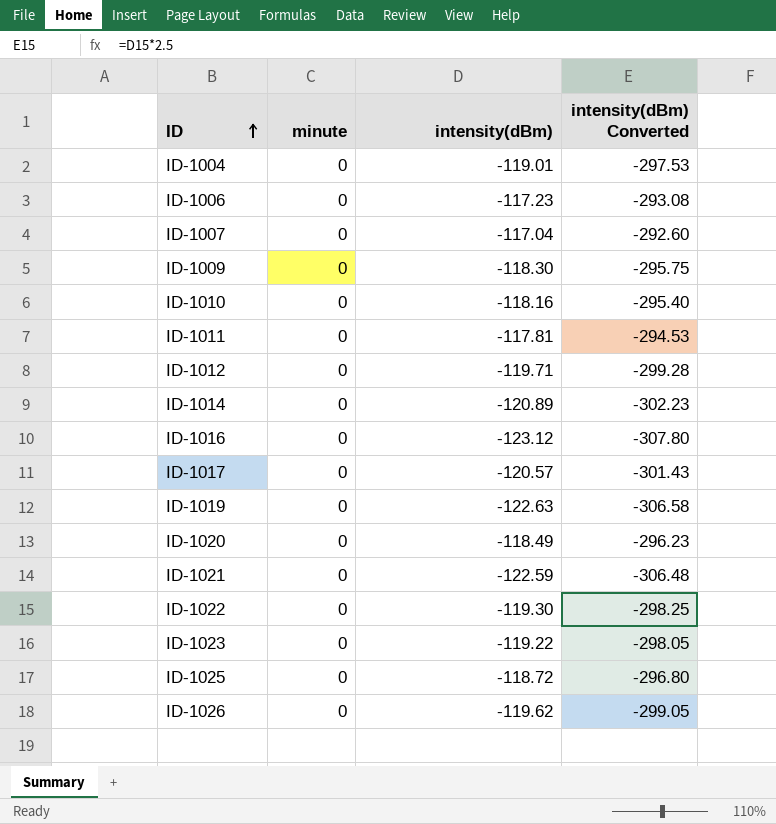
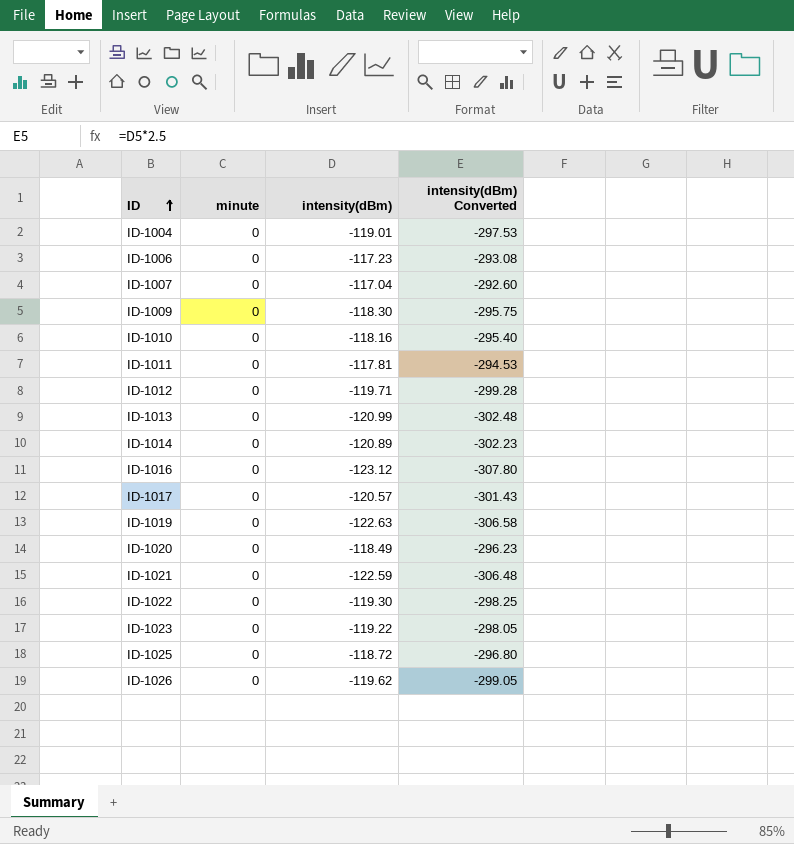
row ID-1013: none -> 0 | -120.99 | -302.48

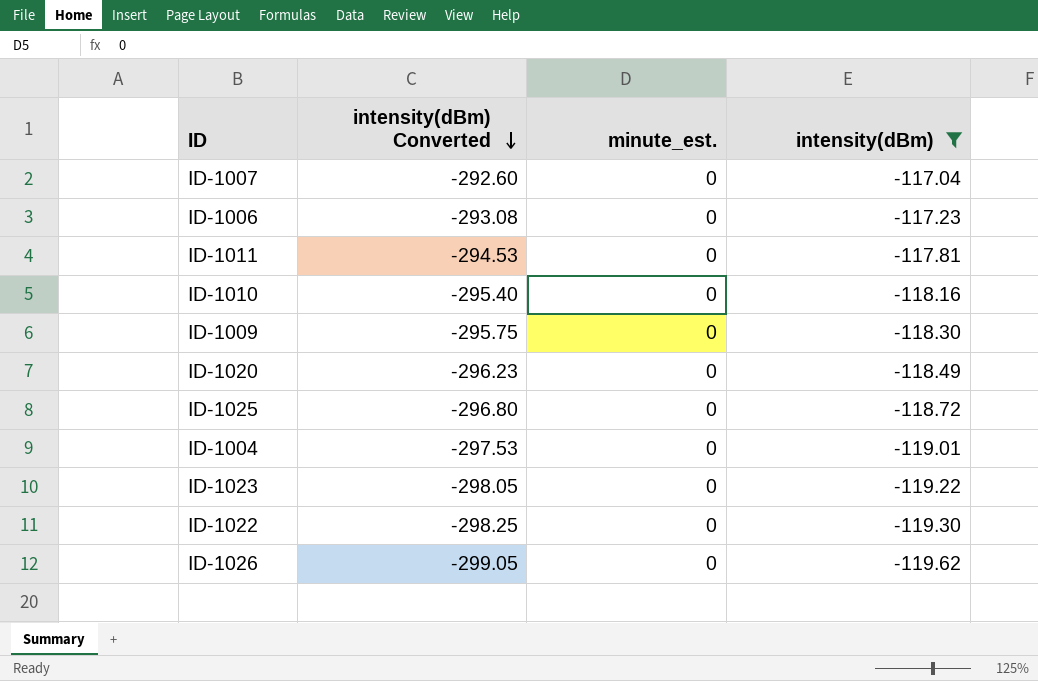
filter: none -> intensity(dBm) >= -119.62
row order: ID ascending -> intensity(dBm) Converted descending
column intensity(dBm) Converted | position: 4 -> 2
column name: minute -> minute_est.

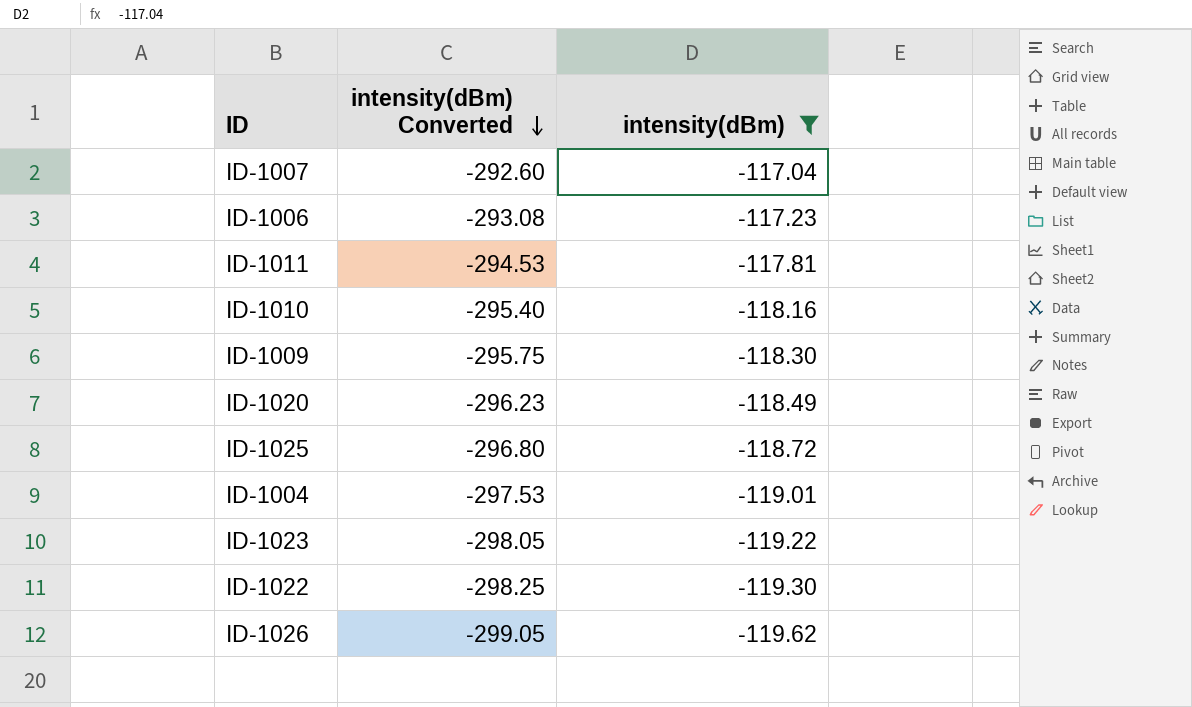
column minute_est. | position: 3 -> none

